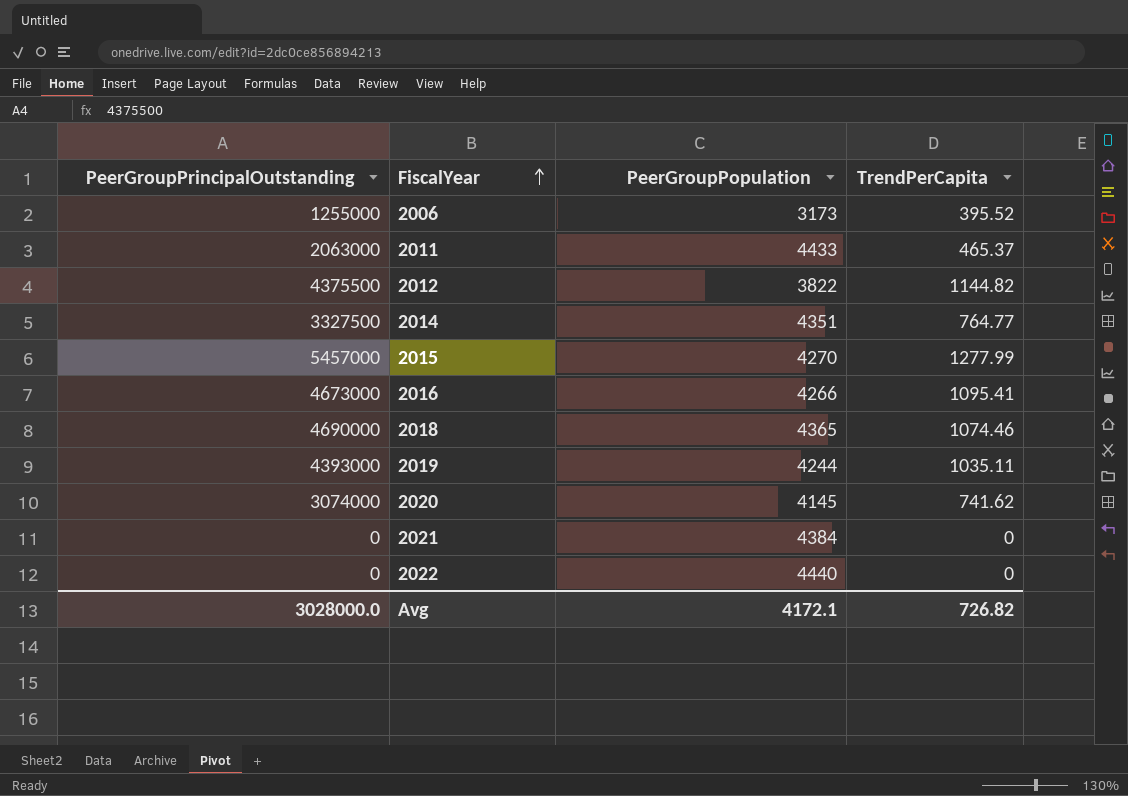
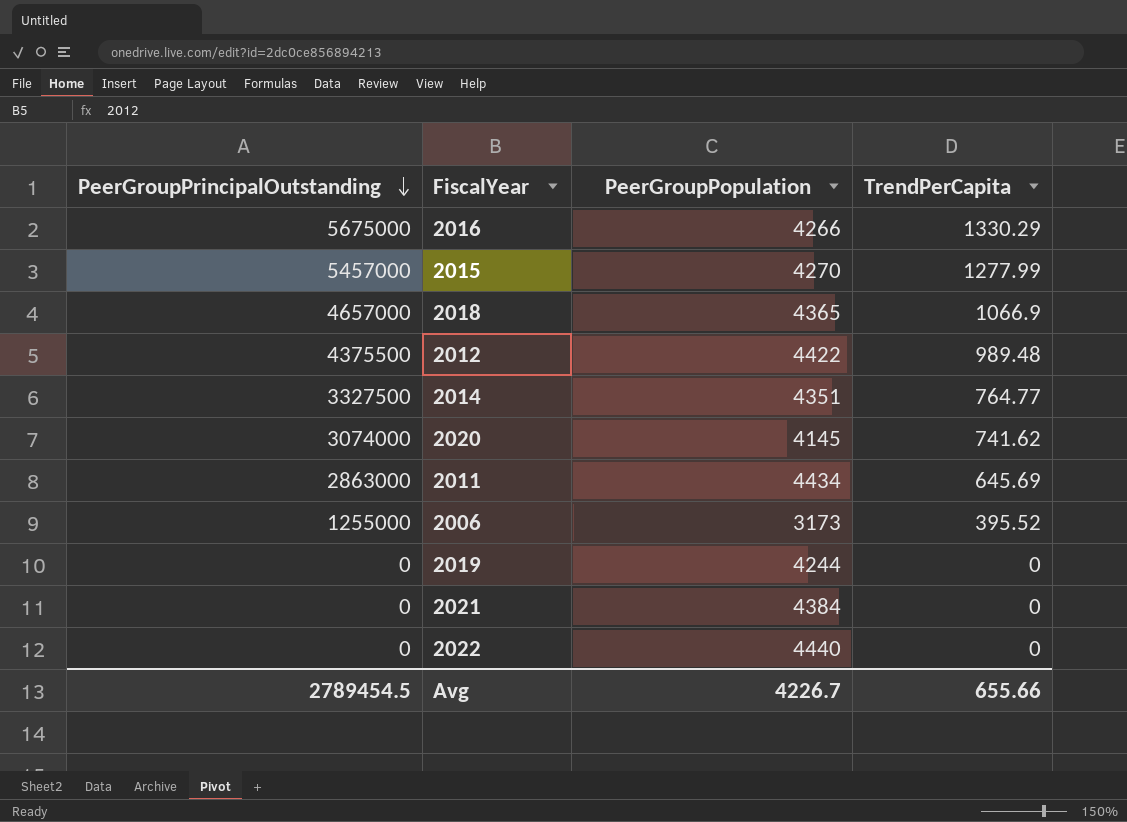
row order: FiscalYear ascending -> PeerGroupPrincipalOutstanding descending
2016 | PeerGroupPrincipalOutstanding: 4673000 -> 5675000
2016 | TrendPerCapita: 1095.41 -> 1330.29
2018 | PeerGroupPrincipalOutstanding: 4690000 -> 4657000
2018 | TrendPerCapita: 1074.46 -> 1066.9
2012 | PeerGroupPopulation: 3822 -> 4422
2012 | TrendPerCapita: 1144.82 -> 989.48
2011 | PeerGroupPrincipalOutstanding: 2063000 -> 2863000
2011 | PeerGroupPopulation: 4433 -> 4434
2011 | TrendPerCapita: 465.37 -> 645.69
2019 | PeerGroupPrincipalOutstanding: 4393000 -> 0
2019 | TrendPerCapita: 1035.11 -> 0
Avg | PeerGroupPrincipalOutstanding: 3028000.0 -> 2789454.5
Avg | PeerGroupPopulation: 4172.1 -> 4226.7
Avg | TrendPerCapita: 726.82 -> 655.66

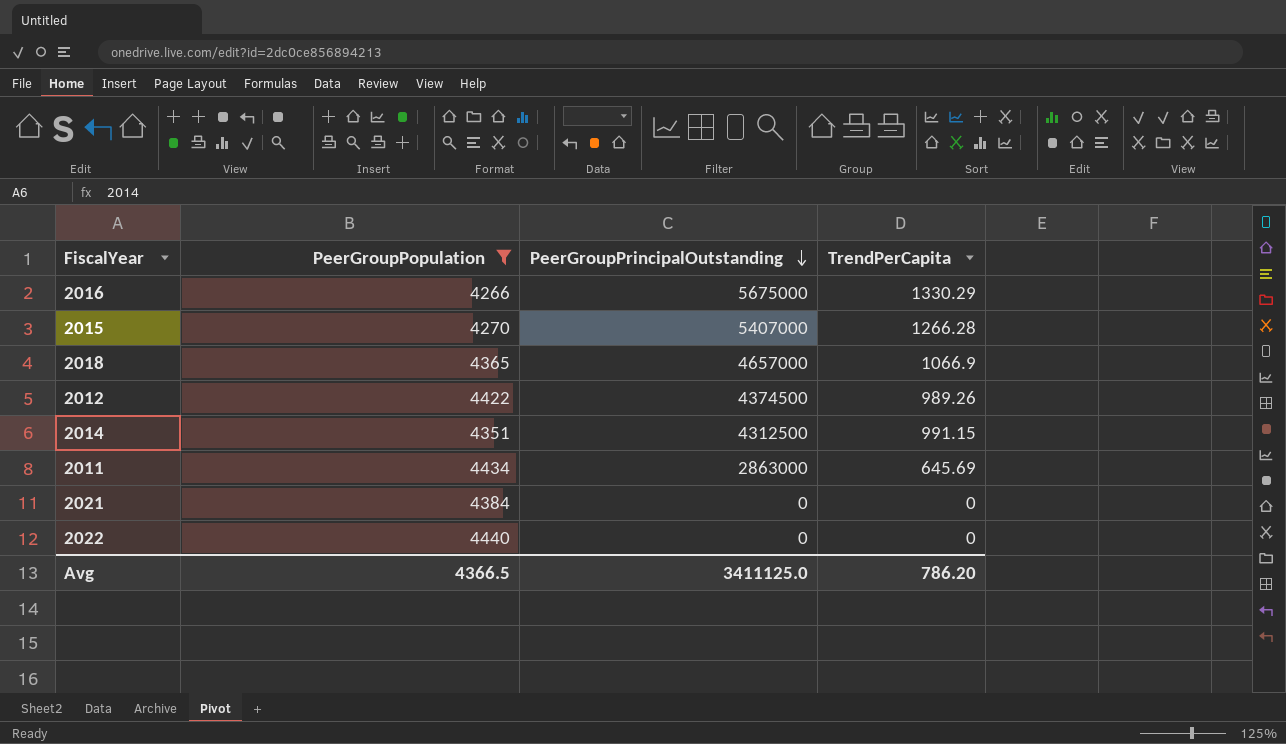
filter: none -> PeerGroupPopulation >= 4266
column PeerGroupPrincipalOutstanding | position: 1 -> 3
2015 | PeerGroupPrincipalOutstanding: 5457000 -> 5407000
2015 | TrendPerCapita: 1277.99 -> 1266.28
2012 | PeerGroupPrincipalOutstanding: 4375500 -> 4374500
2012 | TrendPerCapita: 989.48 -> 989.26
2014 | PeerGroupPrincipalOutstanding: 3327500 -> 4312500
2014 | TrendPerCapita: 764.77 -> 991.15
Avg | PeerGroupPopulation: 4226.7 -> 4366.5
Avg | PeerGroupPrincipalOutstanding: 2789454.5 -> 3411125.0
Avg | TrendPerCapita: 655.66 -> 786.20

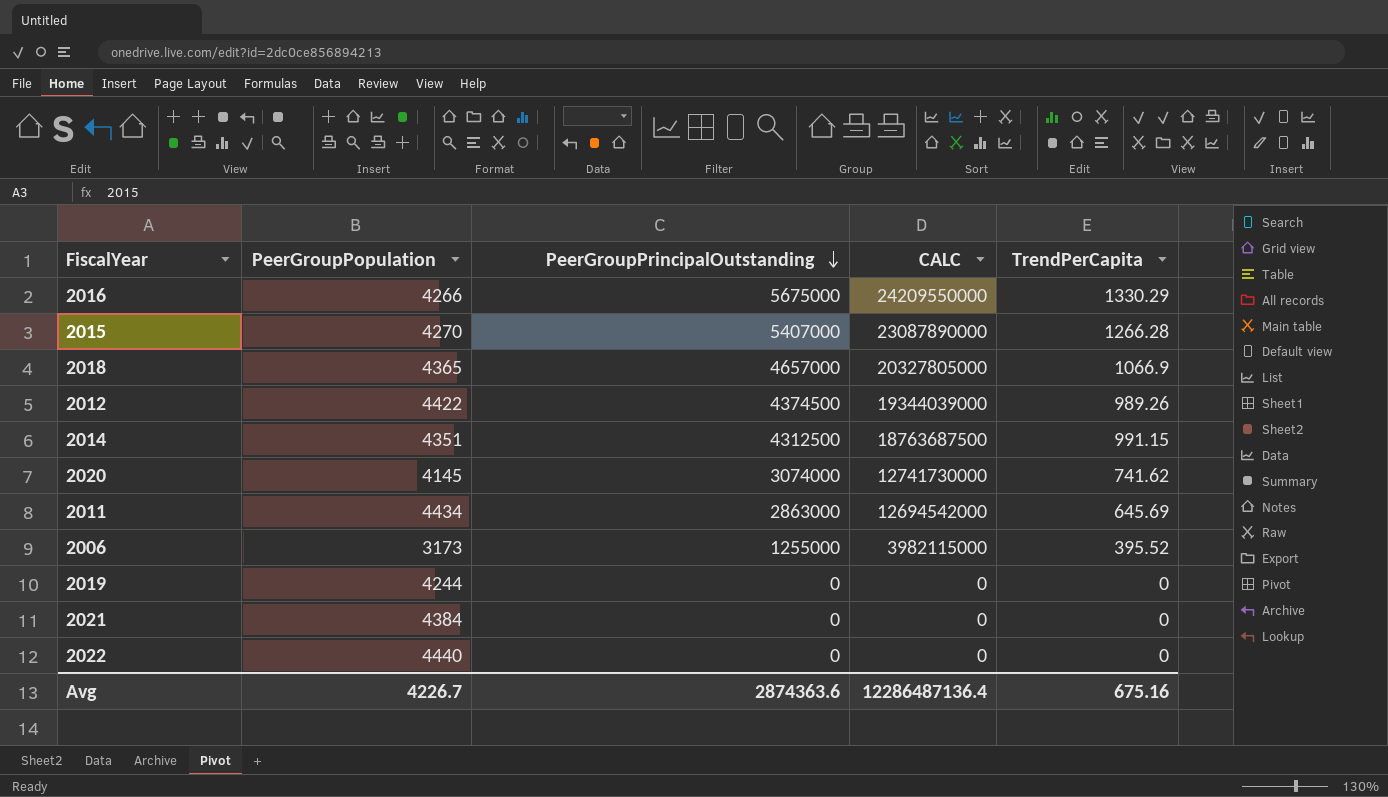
filter: PeerGroupPopulation >= 4266 -> none
column CALC | formula: none -> [PeerGroupPopulation] * [PeerGroupPrincipalOutstanding]
Avg | PeerGroupPopulation: 4366.5 -> 4226.7
Avg | PeerGroupPrincipalOutstanding: 3411125.0 -> 2874363.6
Avg | TrendPerCapita: 786.20 -> 675.16

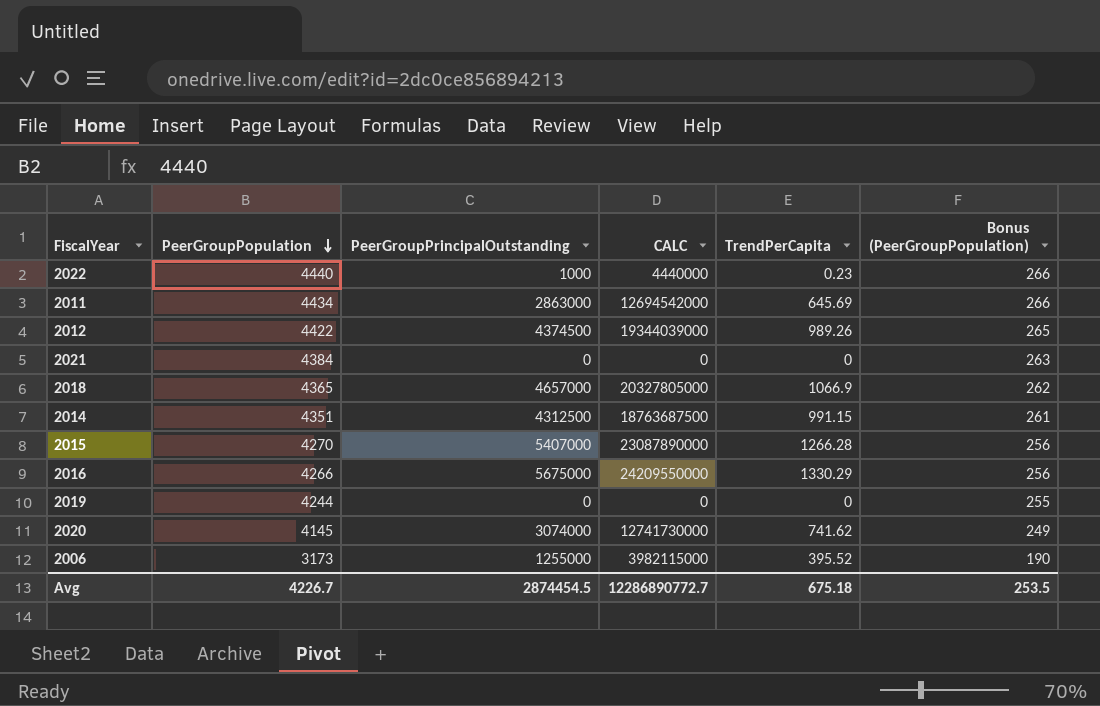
row order: PeerGroupPrincipalOutstanding descending -> PeerGroupPopulation descending
column Bonus (PeerGroupPopulation) | formula: none -> [PeerGroupPopulation] * 0.06
2022 | PeerGroupPrincipalOutstanding: 0 -> 1000
2022 | CALC: 0 -> 4440000
2022 | TrendPerCapita: 0 -> 0.23
Avg | PeerGroupPrincipalOutstanding: 2874363.6 -> 2874454.5
Avg | CALC: 12286487136.4 -> 12286890772.7
Avg | TrendPerCapita: 675.16 -> 675.18

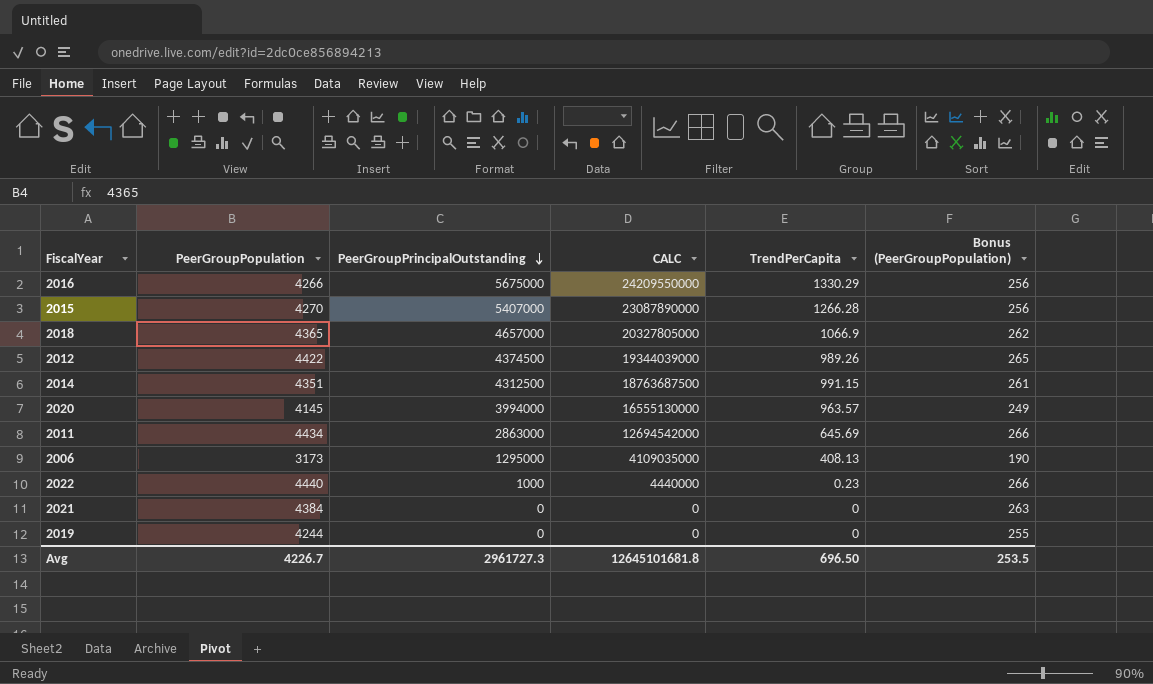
row order: PeerGroupPopulation descending -> PeerGroupPrincipalOutstanding descending
2020 | PeerGroupPrincipalOutstanding: 3074000 -> 3994000
2020 | CALC: 12741730000 -> 16555130000
2020 | TrendPerCapita: 741.62 -> 963.57
2006 | PeerGroupPrincipalOutstanding: 1255000 -> 1295000
2006 | CALC: 3982115000 -> 4109035000
2006 | TrendPerCapita: 395.52 -> 408.13
Avg | PeerGroupPrincipalOutstanding: 2874454.5 -> 2961727.3
Avg | CALC: 12286890772.7 -> 12645101681.8
Avg | TrendPerCapita: 675.18 -> 696.50

